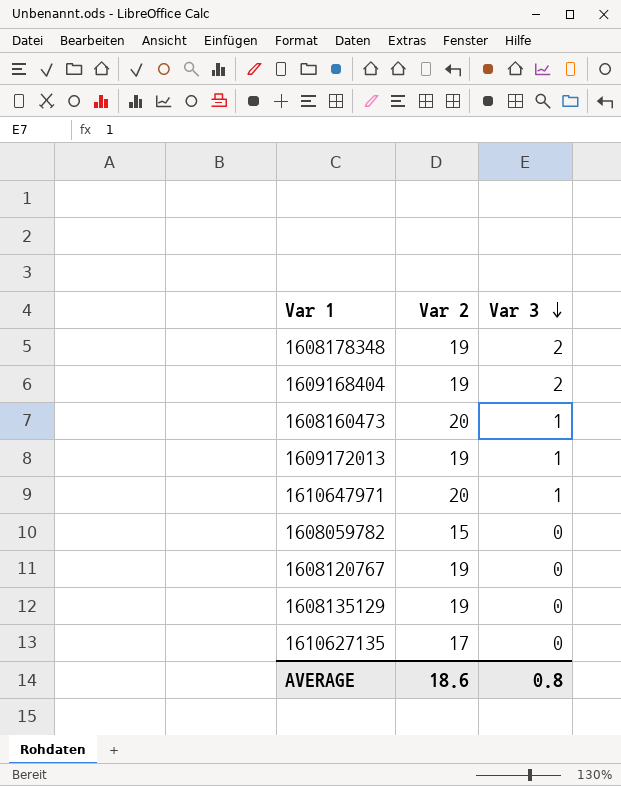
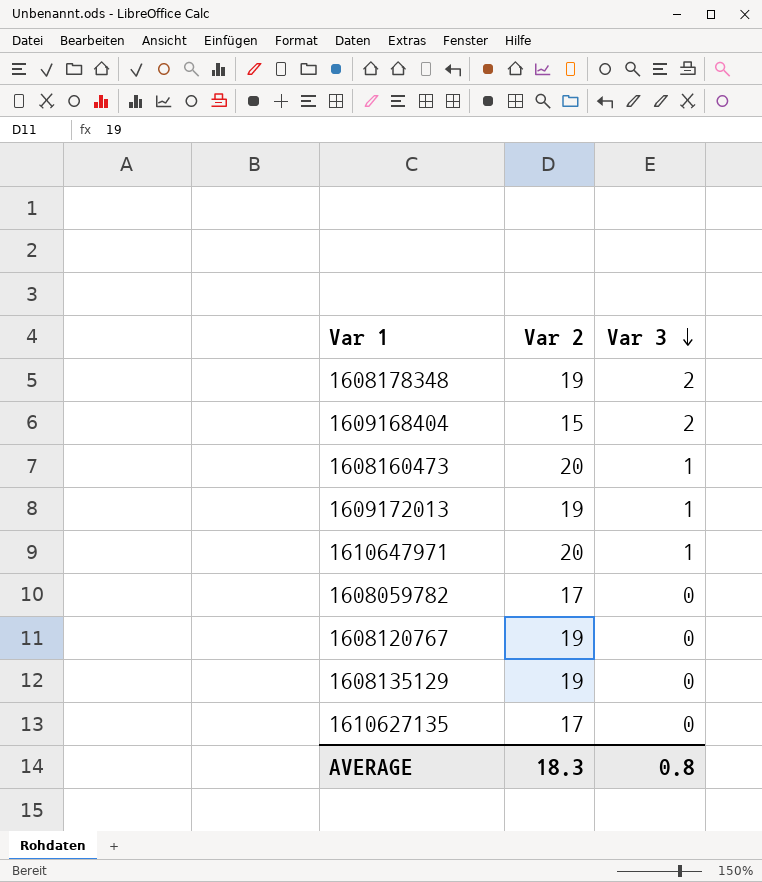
1609168404 | Var 2: 19 -> 15
1608059782 | Var 2: 15 -> 17
AVERAGE | Var 2: 18.6 -> 18.3

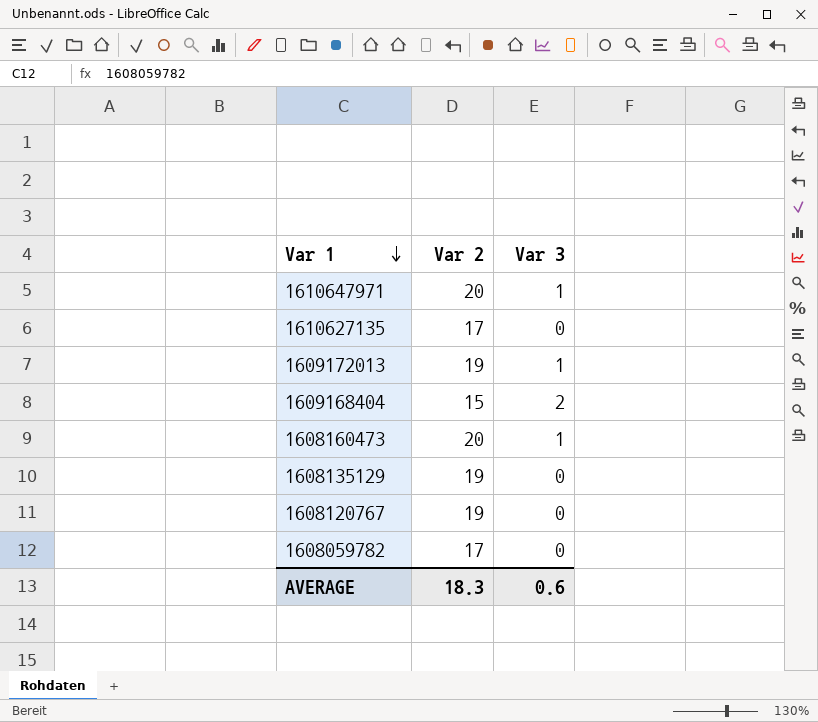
row order: Var 3 descending -> Var 1 descending
row 1608178348: 19 | 2 -> none
AVERAGE | Var 3: 0.8 -> 0.6

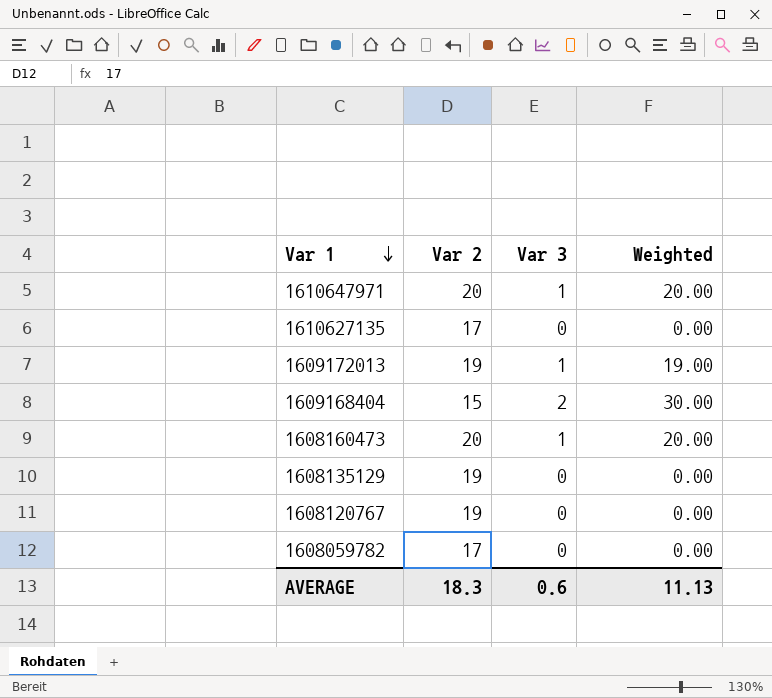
column Weighted | formula: none -> [Var 2] * [Var 3]

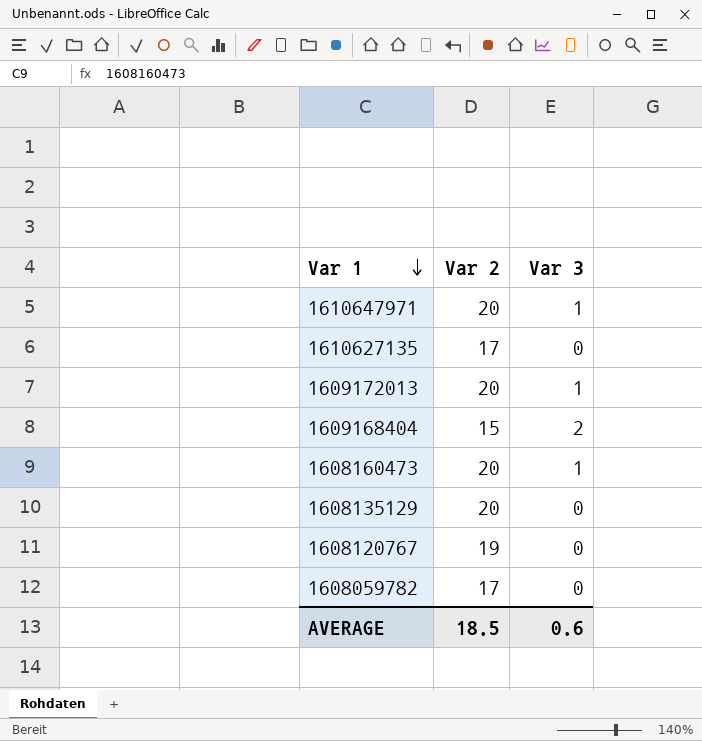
column Weighted | formula: [Var 2] * [Var 3] -> none
1609172013 | Var 2: 19 -> 20
1608135129 | Var 2: 19 -> 20
AVERAGE | Var 2: 18.3 -> 18.5

